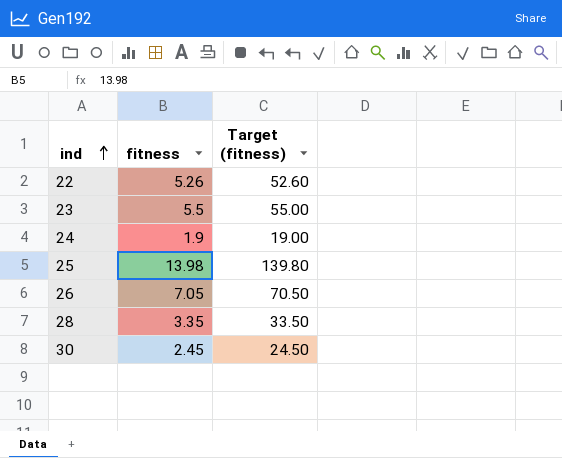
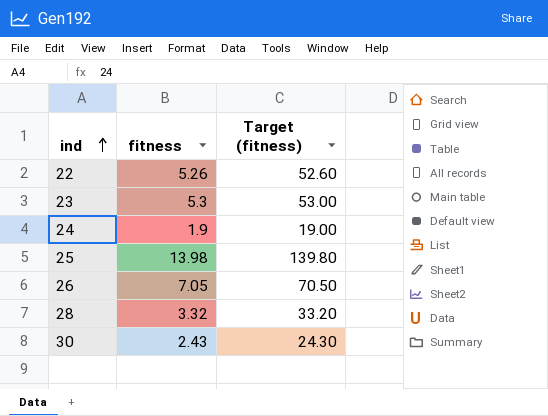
23 | fitness: 5.5 -> 5.3
23 | Target (fitness): 55.00 -> 53.00
28 | fitness: 3.35 -> 3.32
28 | Target (fitness): 33.50 -> 33.20
30 | fitness: 2.45 -> 2.43
30 | Target (fitness): 24.50 -> 24.30

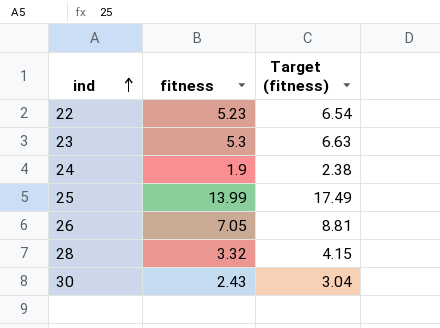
column Target (fitness) | formula: [fitness] * 10 -> [fitness] * 1.25
22 | fitness: 5.26 -> 5.23
25 | fitness: 13.98 -> 13.99

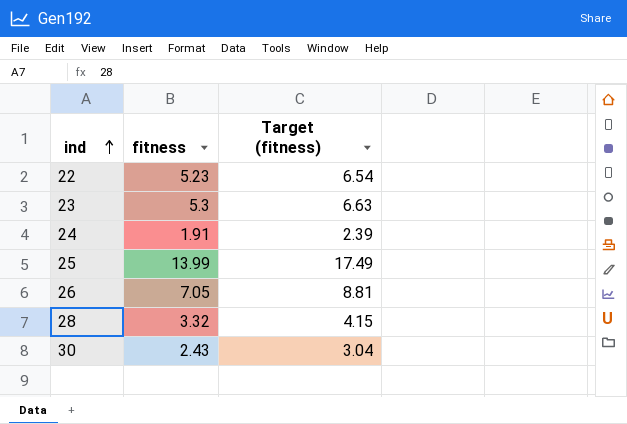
24 | fitness: 1.9 -> 1.91
24 | Target (fitness): 2.38 -> 2.39

